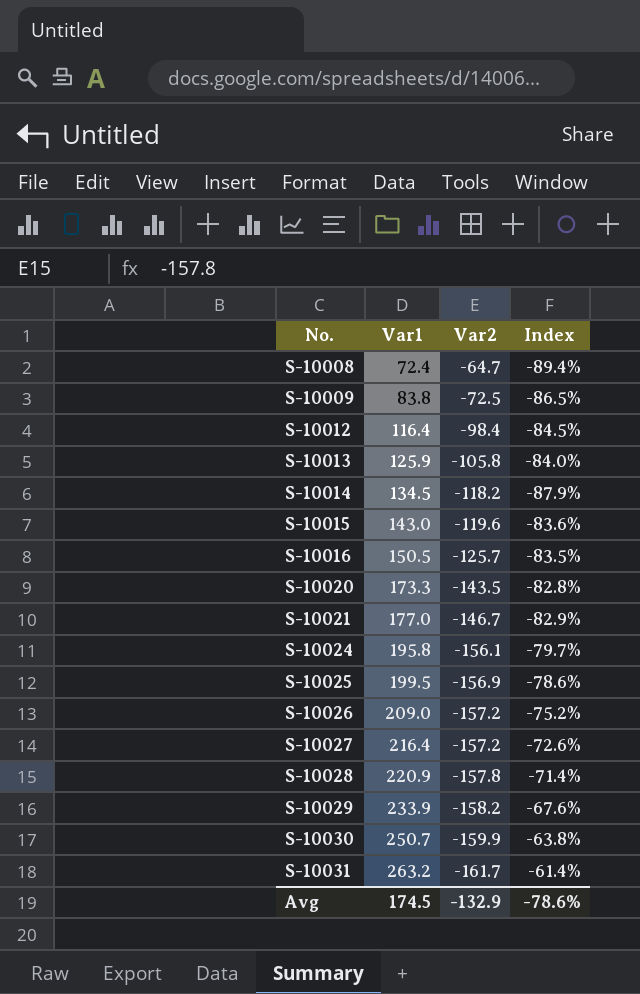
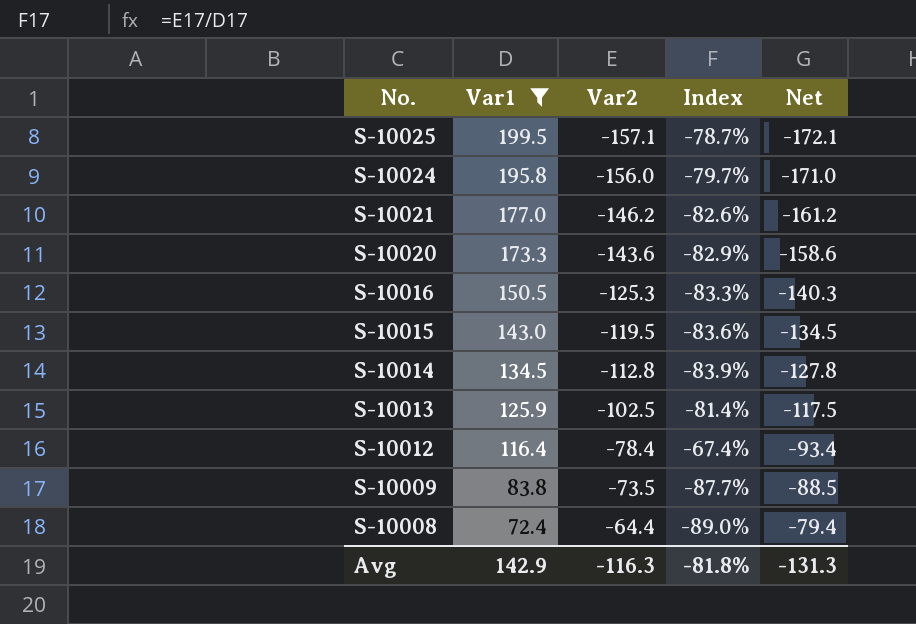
filter: none -> Var1 <= 199.5
row order: No. ascending -> No. descending
column Net | formula: none -> [Var2] - 15
S-10025 | Var2: -156.9 -> -157.1
S-10025 | Index: -78.6% -> -78.7%
S-10024 | Var2: -156.1 -> -156.0
S-10021 | Var2: -146.7 -> -146.2
S-10021 | Index: -82.9% -> -82.6%
S-10020 | Var2: -143.5 -> -143.6
S-10020 | Index: -82.8% -> -82.9%
S-10016 | Var2: -125.7 -> -125.3
S-10016 | Index: -83.5% -> -83.3%
S-10015 | Var2: -119.6 -> -119.5
S-10014 | Var2: -118.2 -> -112.8
S-10014 | Index: -87.9% -> -83.9%
S-10013 | Var2: -105.8 -> -102.5
S-10013 | Index: -84.0% -> -81.4%
S-10012 | Var2: -98.4 -> -78.4
S-10012 | Index: -84.5% -> -67.4%
S-10009 | Var2: -72.5 -> -73.5
S-10009 | Index: -86.5% -> -87.7%
S-10008 | Var2: -64.7 -> -64.4
S-10008 | Index: -89.4% -> -89.0%
Avg | Var1: 174.5 -> 142.9
Avg | Var2: -132.9 -> -116.3
Avg | Index: -78.6% -> -81.8%

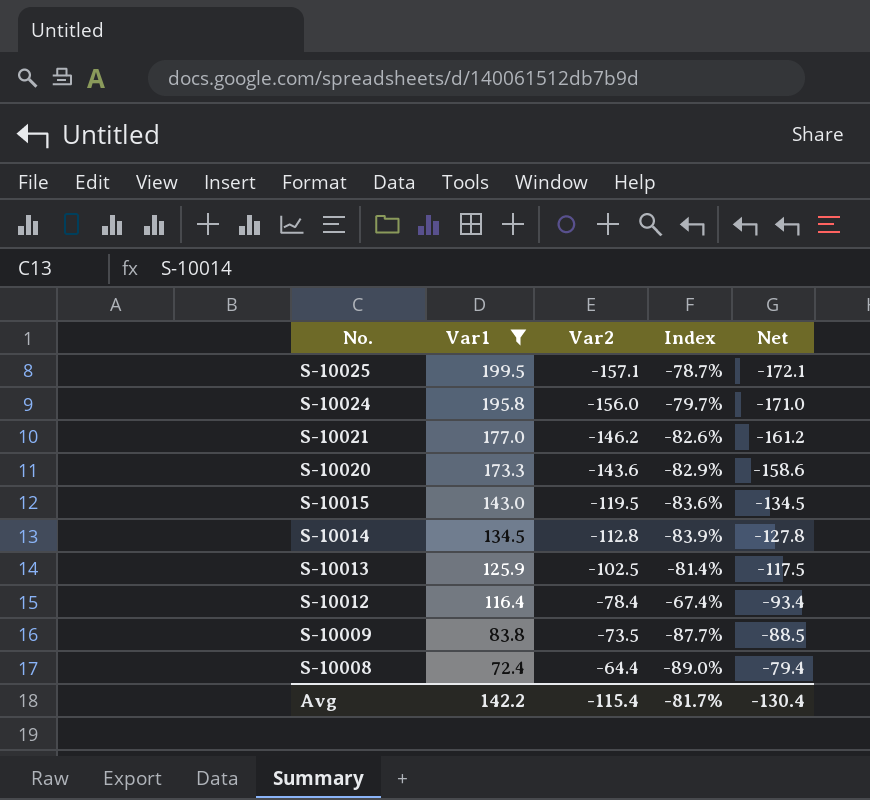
row S-10016: 150.5 | -125.3 | -83.3% | -140.3 -> none
Avg | Var1: 142.9 -> 142.2
Avg | Var2: -116.3 -> -115.4
Avg | Index: -81.8% -> -81.7%
Avg | Net: -131.3 -> -130.4

